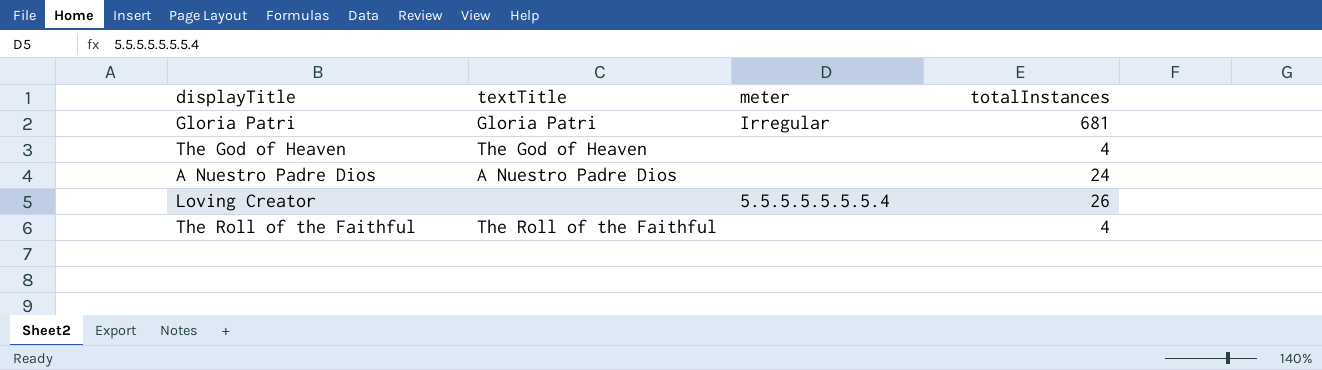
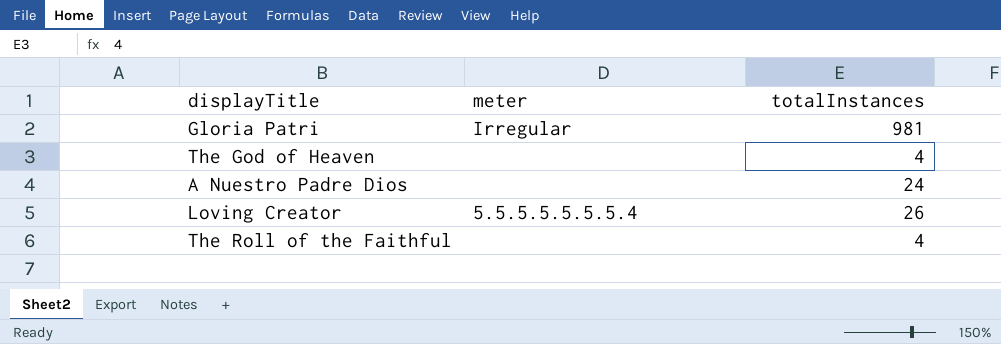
column textTitle | position: 2 -> none
Gloria Patri | totalInstances: 681 -> 981

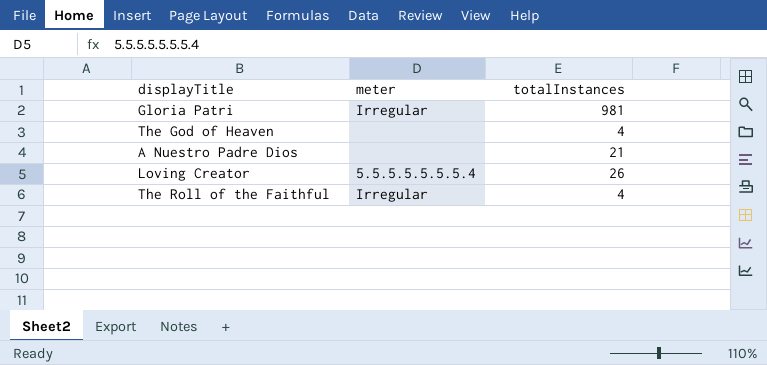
A Nuestro Padre Dios | totalInstances: 24 -> 21
The Roll of the Faithful | meter: none -> Irregular

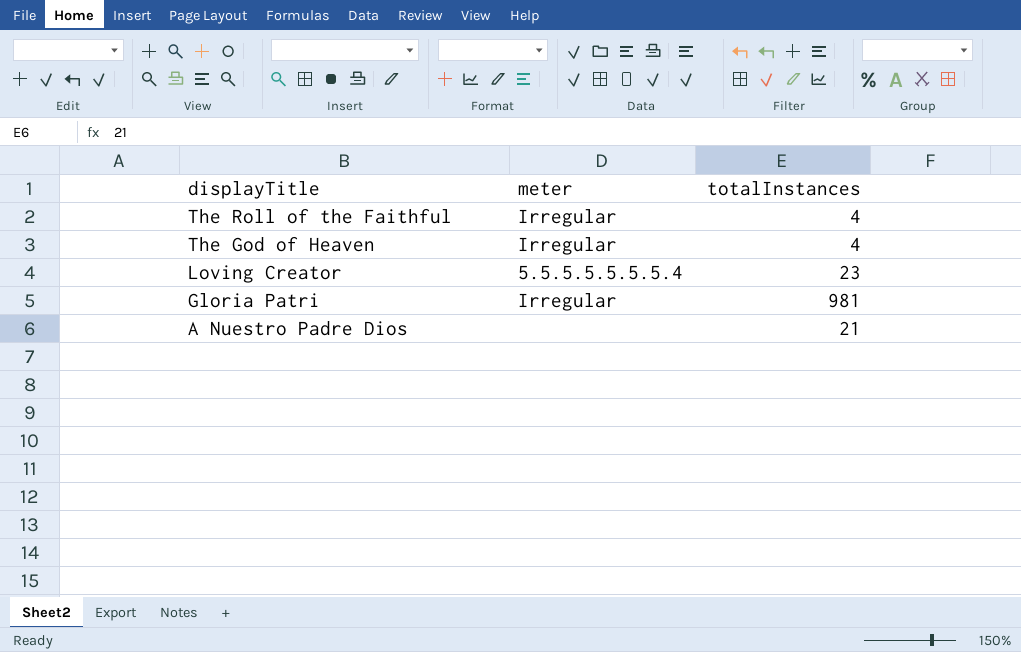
row order: none -> displayTitle descending
The God of Heaven | meter: none -> Irregular
Loving Creator | totalInstances: 26 -> 23

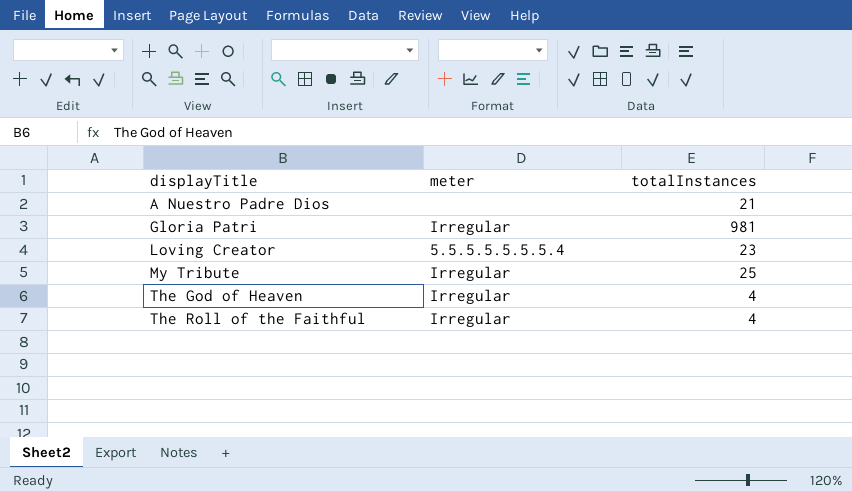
row order: displayTitle descending -> displayTitle ascending
row My Tribute: none -> Irregular | 25

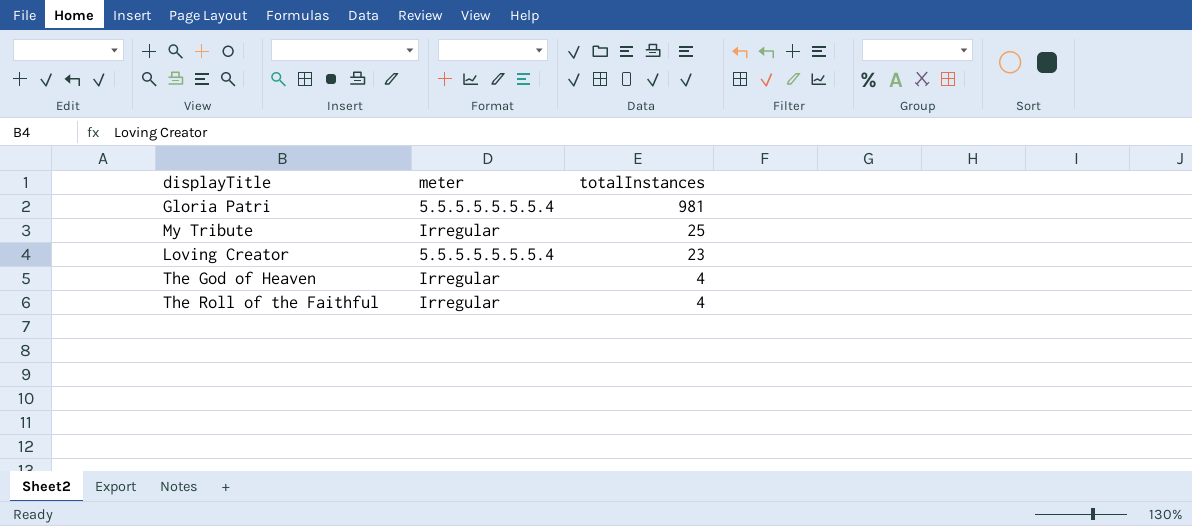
row order: displayTitle ascending -> totalInstances descending
row A Nuestro Padre Dios: none | 21 -> none
Gloria Patri | meter: Irregular -> 5.5.5.5.5.5.5.4

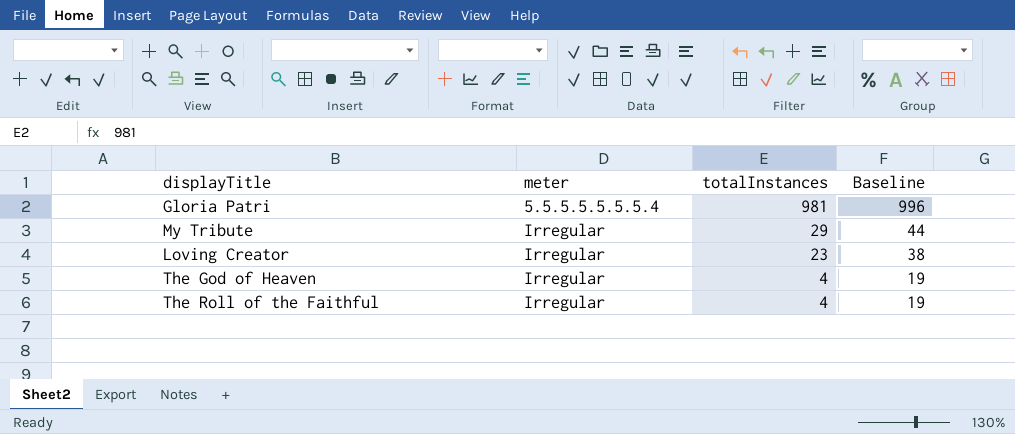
column Baseline | formula: none -> [totalInstances] + 15
My Tribute | totalInstances: 25 -> 29
Loving Creator | meter: 5.5.5.5.5.5.5.4 -> Irregular

